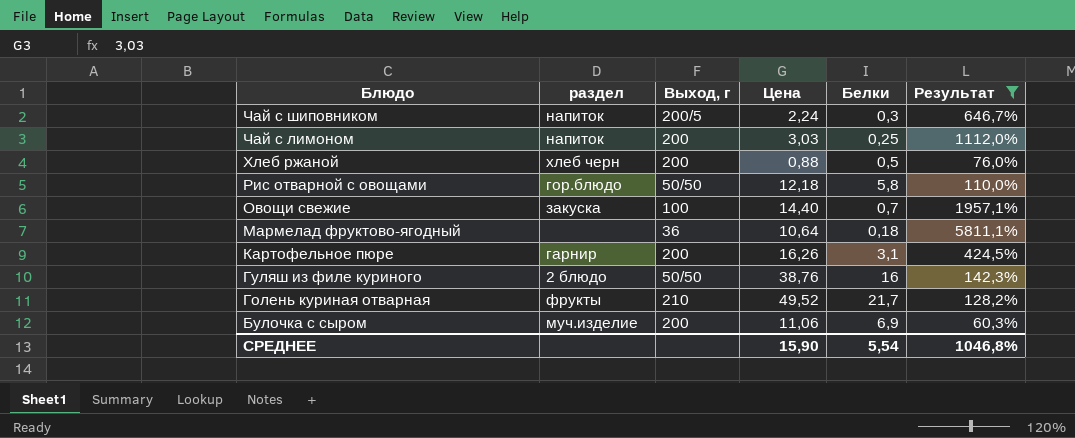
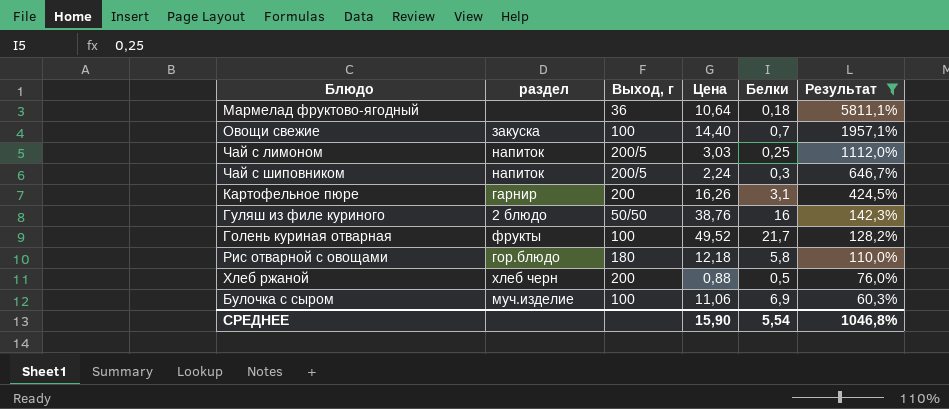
row order: Блюдо descending -> Результат descending
Чай с лимоном | Выход, г: 200 -> 200/5
Голень куриная отварная | Выход, г: 210 -> 100
Рис отварной с овощами | Выход, г: 50/50 -> 180
Булочка с сыром | Выход, г: 200 -> 100

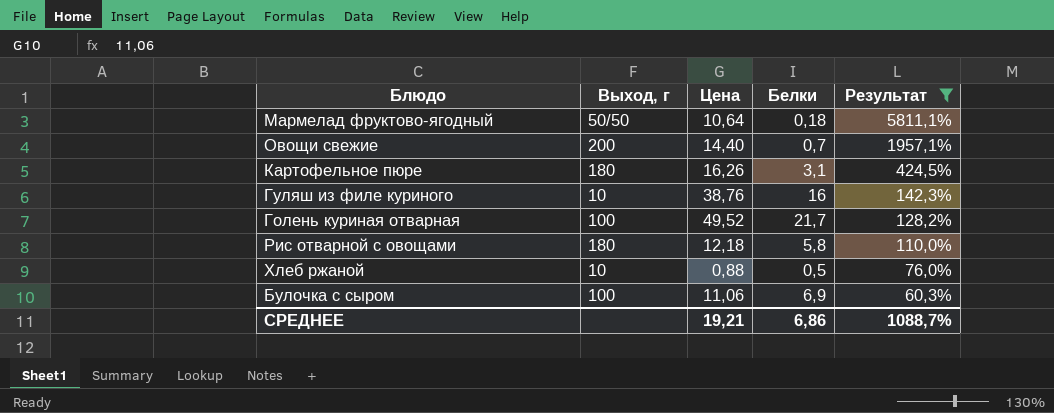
column раздел | position: 2 -> none
row Чай с лимоном: напиток | 200/5 | 3,03 | 0,25 | 1112,0% -> none
row Чай с шиповником: напиток | 200/5 | 2,24 | 0,3 | 646,7% -> none
Мармелад фруктово-ягодный | Выход, г: 36 -> 50/50
Овощи свежие | Выход, г: 100 -> 200
Картофельное пюре | Выход, г: 200 -> 180
Гуляш из филе куриного | Выход, г: 50/50 -> 10
Хлеб ржаной | Выход, г: 200 -> 10
СРЕДНЕЕ | Цена: 15,90 -> 19,21
СРЕДНЕЕ | Белки: 5,54 -> 6,86
СРЕДНЕЕ | Результат: 1046,8% -> 1088,7%

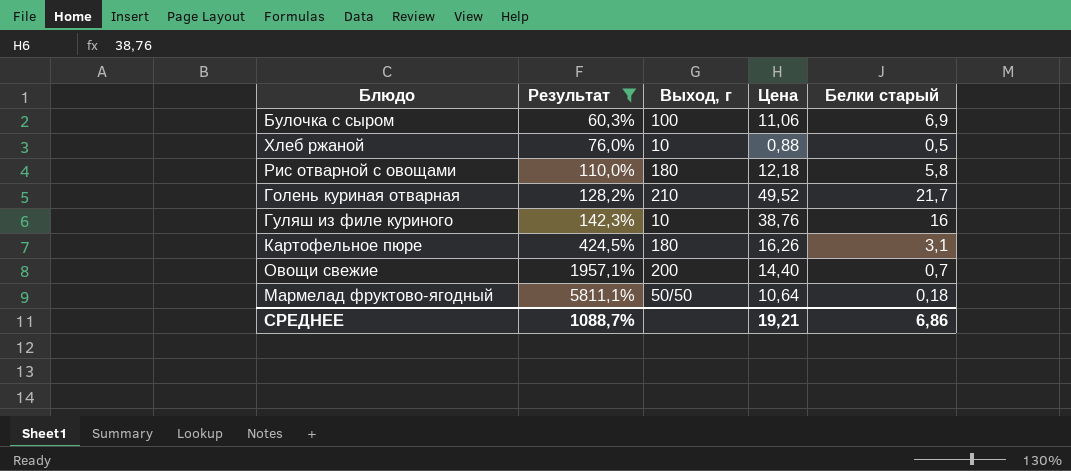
row order: Результат descending -> Результат ascending
column Результат | position: 5 -> 2
column name: Белки -> Белки старый
Голень куриная отварная | Выход, г: 100 -> 210

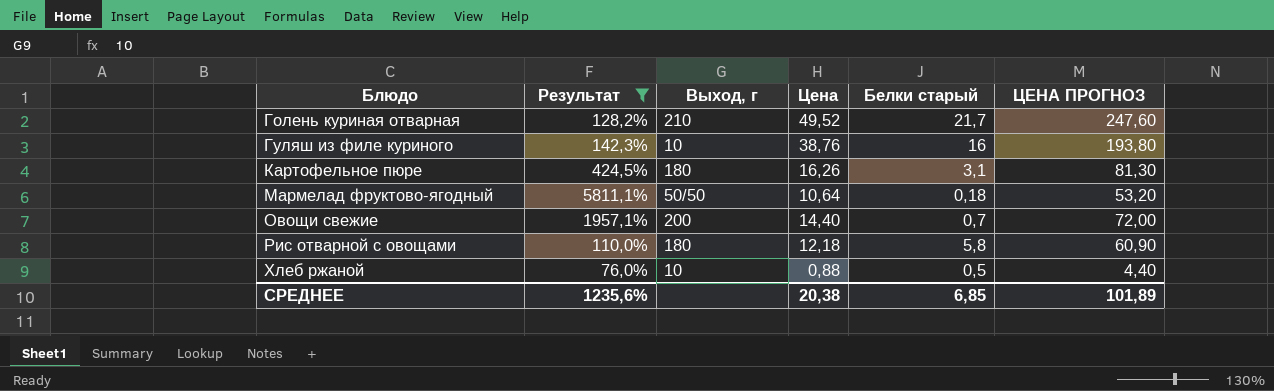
row order: Результат ascending -> Блюдо ascending
column ЦЕНА ПРОГНОЗ | formula: none -> [Цена] * 5
row Булочка с сыром: 60,3% | 100 | 11,06 | 6,9 -> none
СРЕДНЕЕ | Результат: 1088,7% -> 1235,6%
СРЕДНЕЕ | Цена: 19,21 -> 20,38
СРЕДНЕЕ | Белки старый: 6,86 -> 6,85

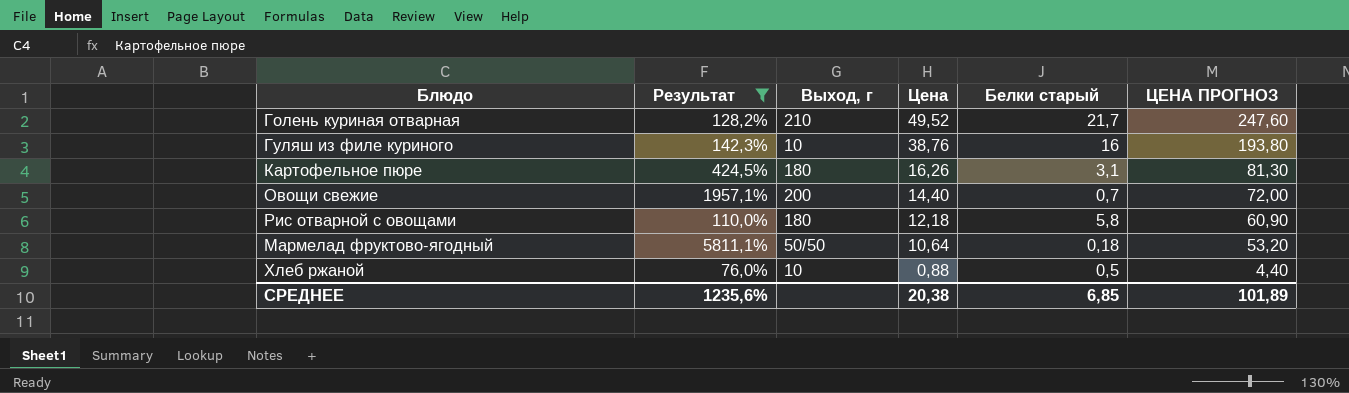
row order: Блюдо ascending -> Цена descending

